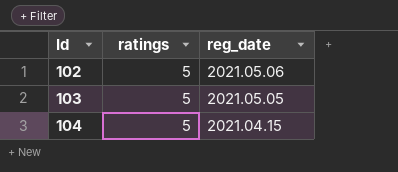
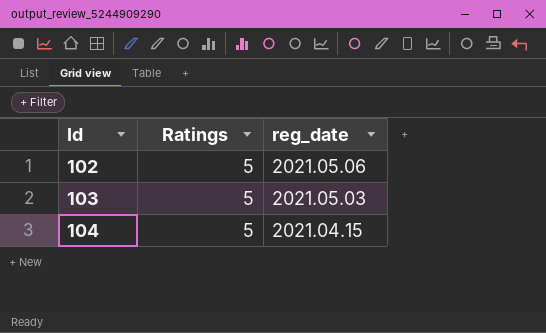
column name: ratings -> Ratings
103 | reg_date: 2021.05.05 -> 2021.05.03

